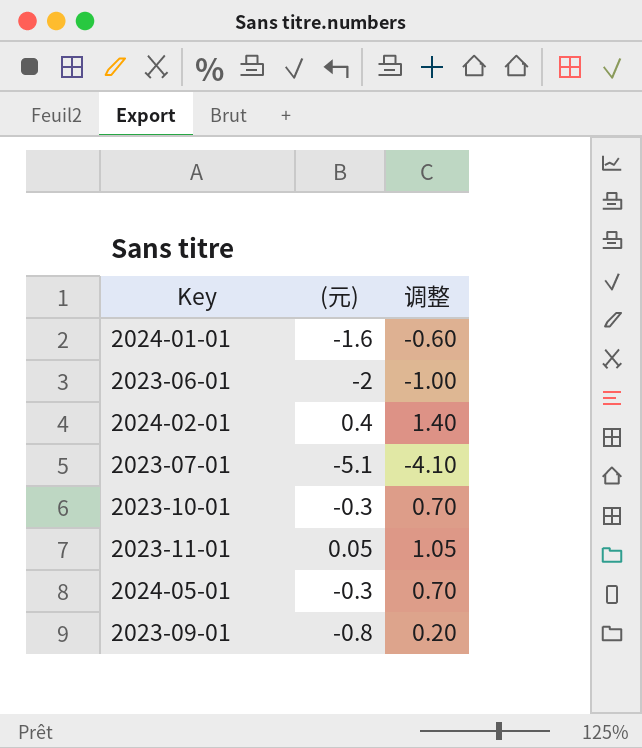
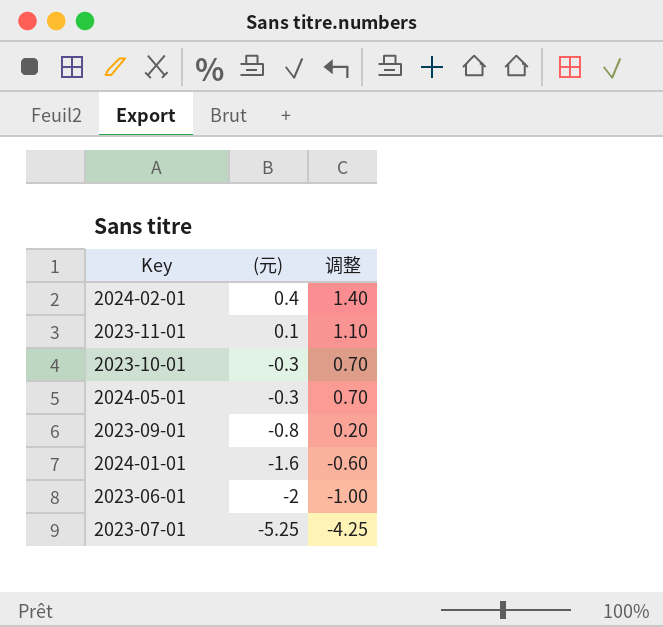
row order: none -> (元) descending
2023-11-01 | (元): 0.05 -> 0.1
2023-11-01 | 调整: 1.05 -> 1.10
2023-07-01 | (元): -5.1 -> -5.25
2023-07-01 | 调整: -4.10 -> -4.25

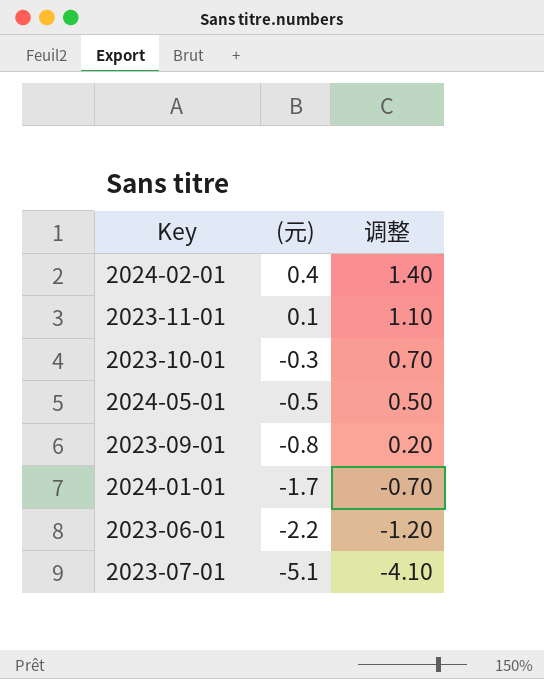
2024-05-01 | (元): -0.3 -> -0.5
2024-05-01 | 调整: 0.70 -> 0.50
2024-01-01 | (元): -1.6 -> -1.7
2024-01-01 | 调整: -0.60 -> -0.70
2023-06-01 | (元): -2 -> -2.2
2023-06-01 | 调整: -1.00 -> -1.20
2023-07-01 | (元): -5.25 -> -5.1
2023-07-01 | 调整: -4.25 -> -4.10

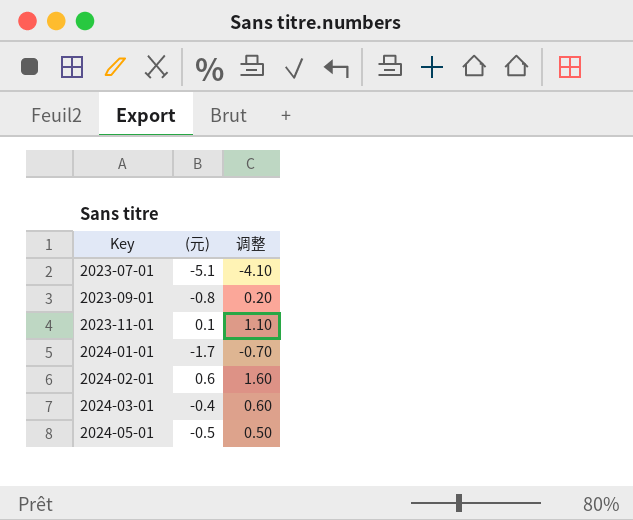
row order: (元) descending -> Key ascending
row 2023-10-01: -0.3 | 0.70 -> none
row 2023-06-01: -2.2 | -1.20 -> none
2024-02-01 | (元): 0.4 -> 0.6
2024-02-01 | 调整: 1.40 -> 1.60
row 2024-03-01: none -> -0.4 | 0.60

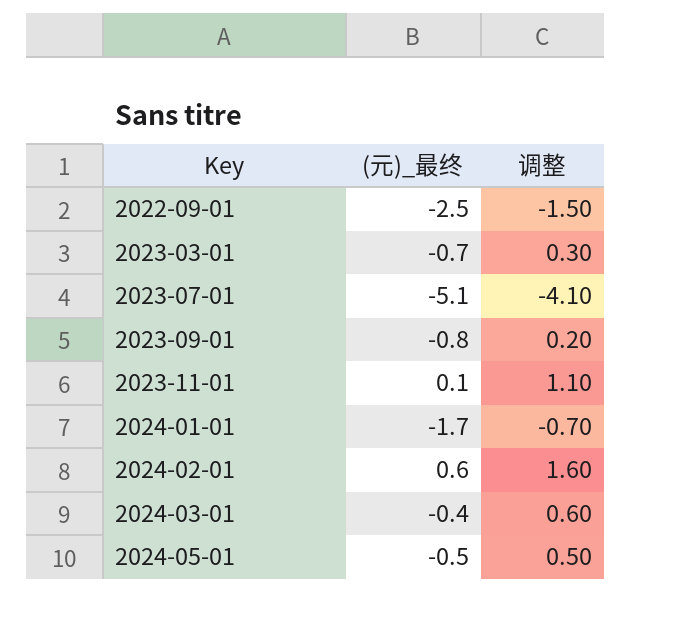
column name: (元) -> (元)_最终
row 2022-09-01: none -> -2.5 | -1.50
row 2023-03-01: none -> -0.7 | 0.30

